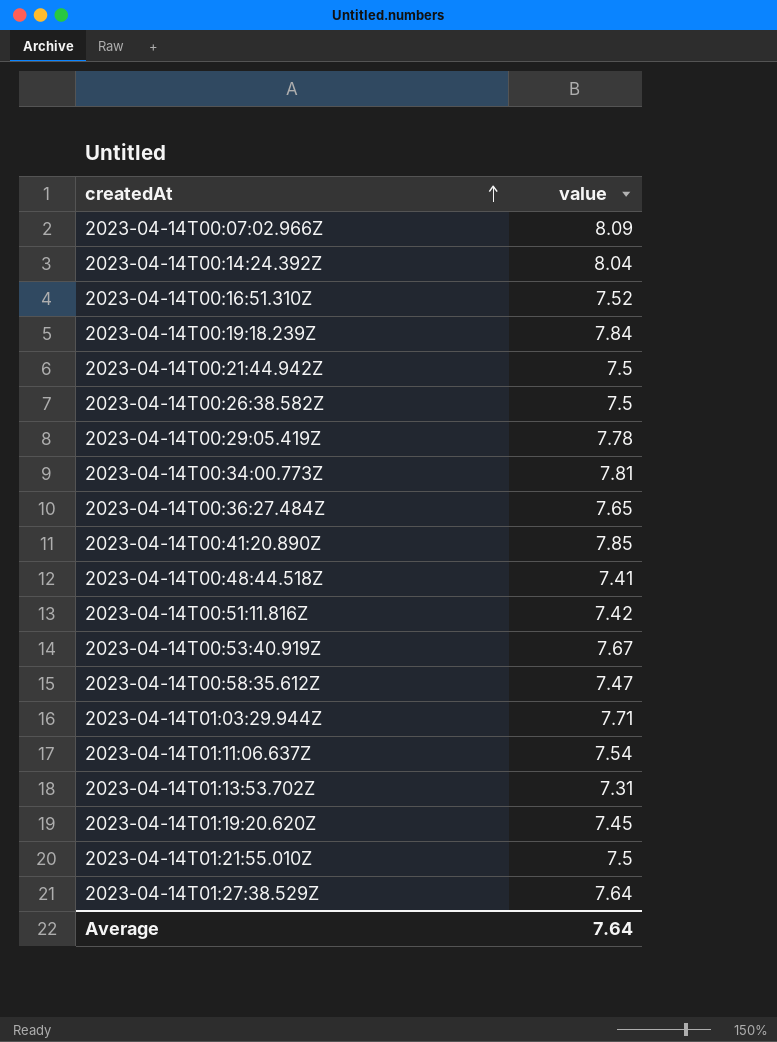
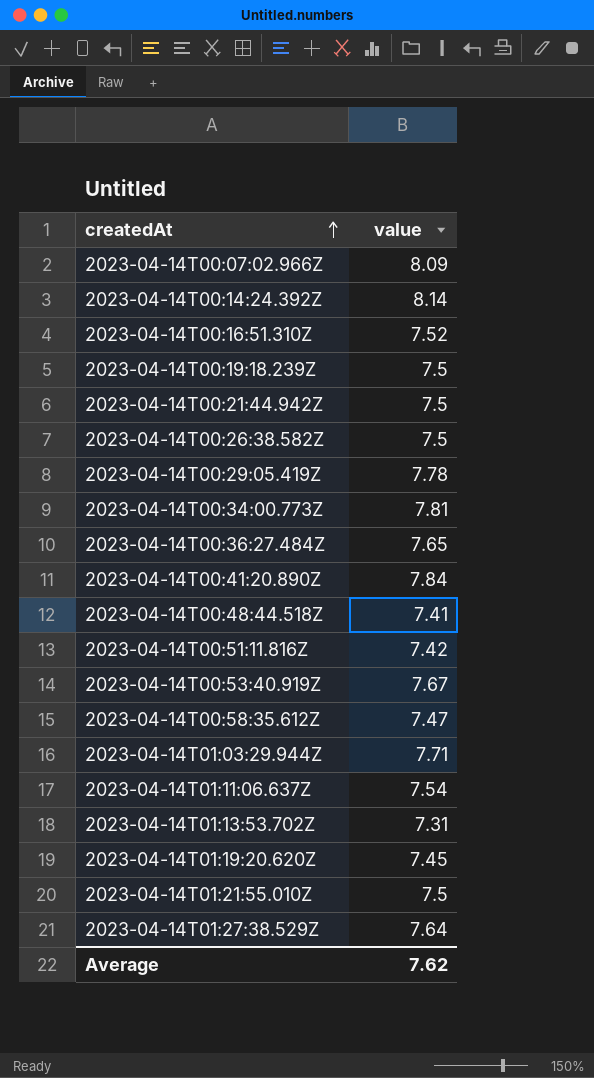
2023-04-14T00:14:24.392Z | value: 8.04 -> 8.14
2023-04-14T00:19:18.239Z | value: 7.84 -> 7.5
2023-04-14T00:41:20.890Z | value: 7.85 -> 7.84
Average | value: 7.64 -> 7.62

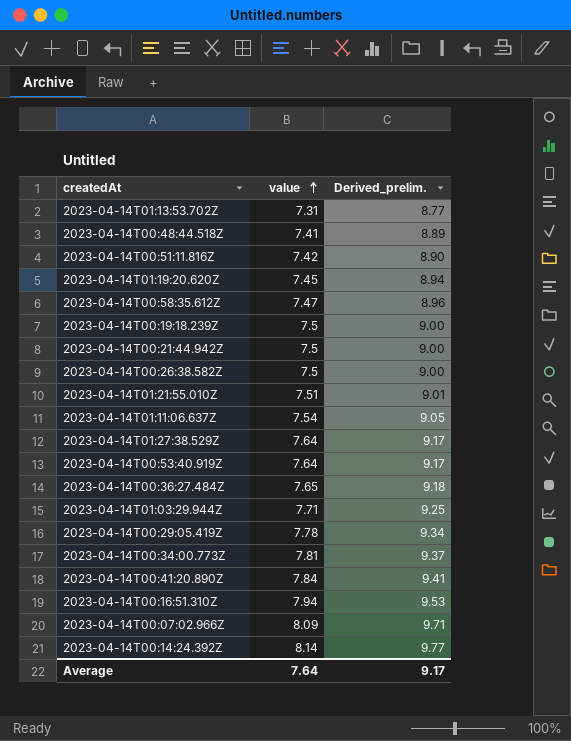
row order: createdAt ascending -> value ascending
column Derived_prelim. | formula: none -> [value] * 1.2
2023-04-14T01:21:55.010Z | value: 7.5 -> 7.51
2023-04-14T00:53:40.919Z | value: 7.67 -> 7.64
2023-04-14T00:16:51.310Z | value: 7.52 -> 7.94
Average | value: 7.62 -> 7.64

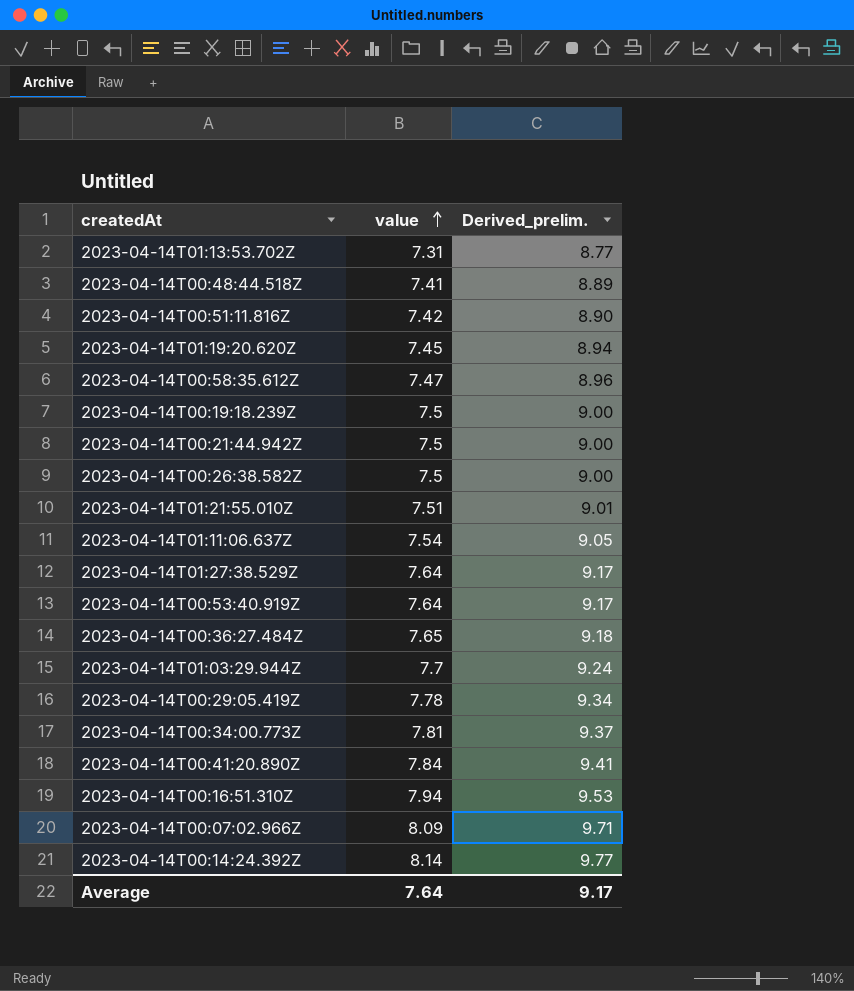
2023-04-14T01:03:29.944Z | value: 7.71 -> 7.7
2023-04-14T01:03:29.944Z | Derived_prelim.: 9.25 -> 9.24

